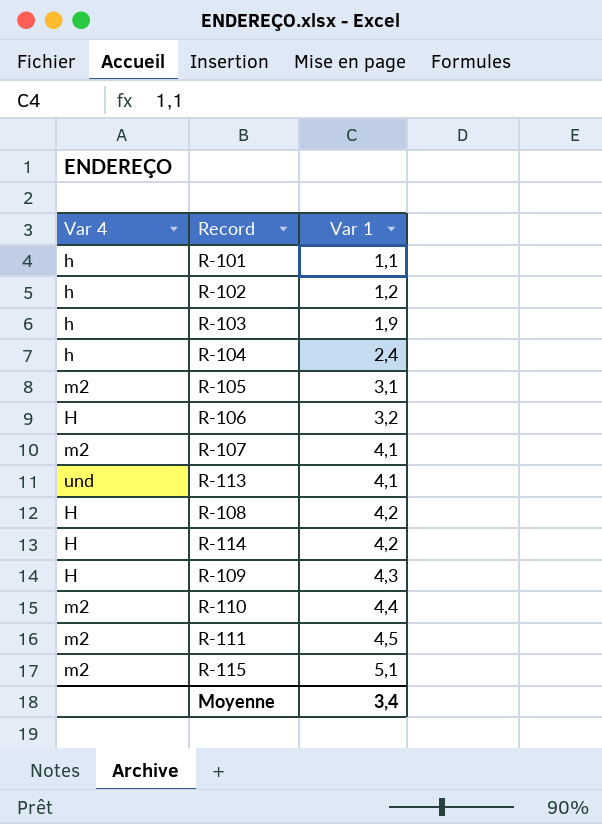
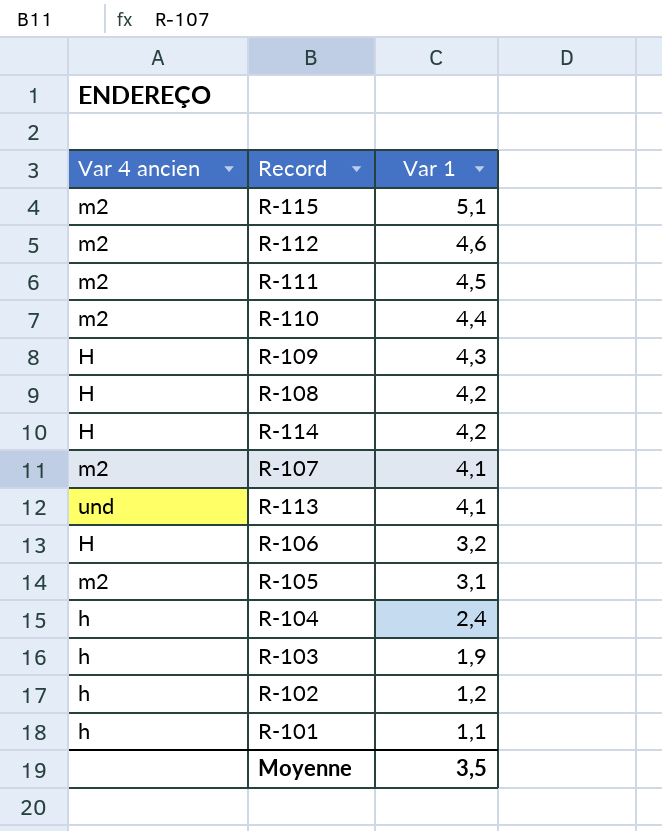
row order: Var 1 ascending -> Var 1 descending
column name: Var 4 -> Var 4 ancien
row R-112: none -> m2 | 4,6
Moyenne | Var 1: 3,4 -> 3,5

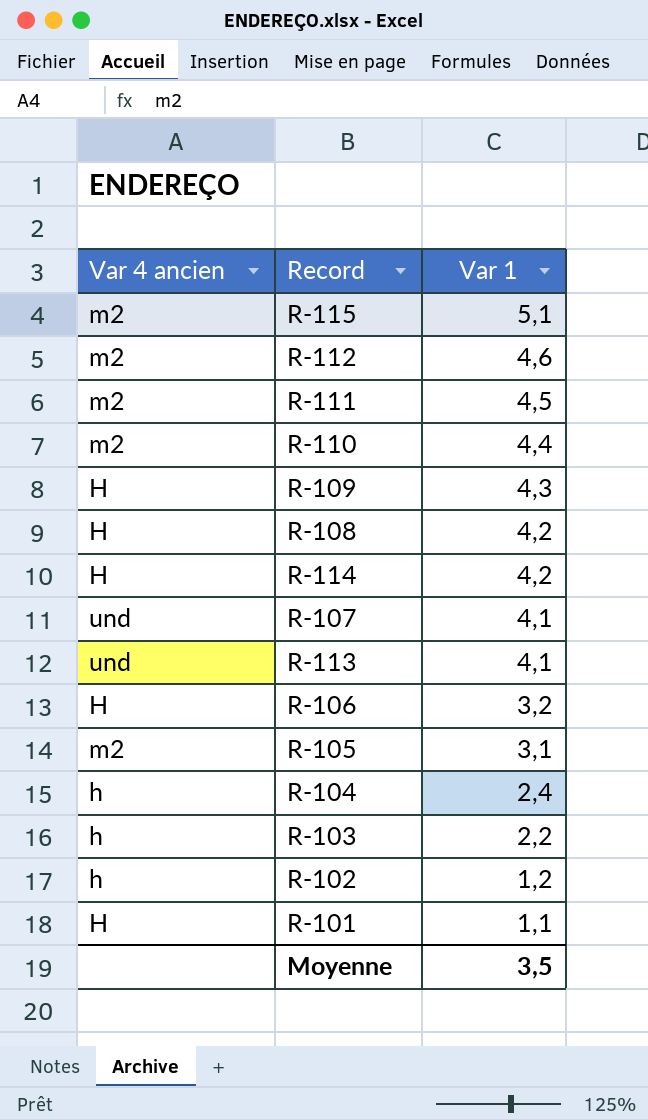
R-107 | Var 4 ancien: m2 -> und
R-103 | Var 1: 1,9 -> 2,2
R-101 | Var 4 ancien: h -> H

